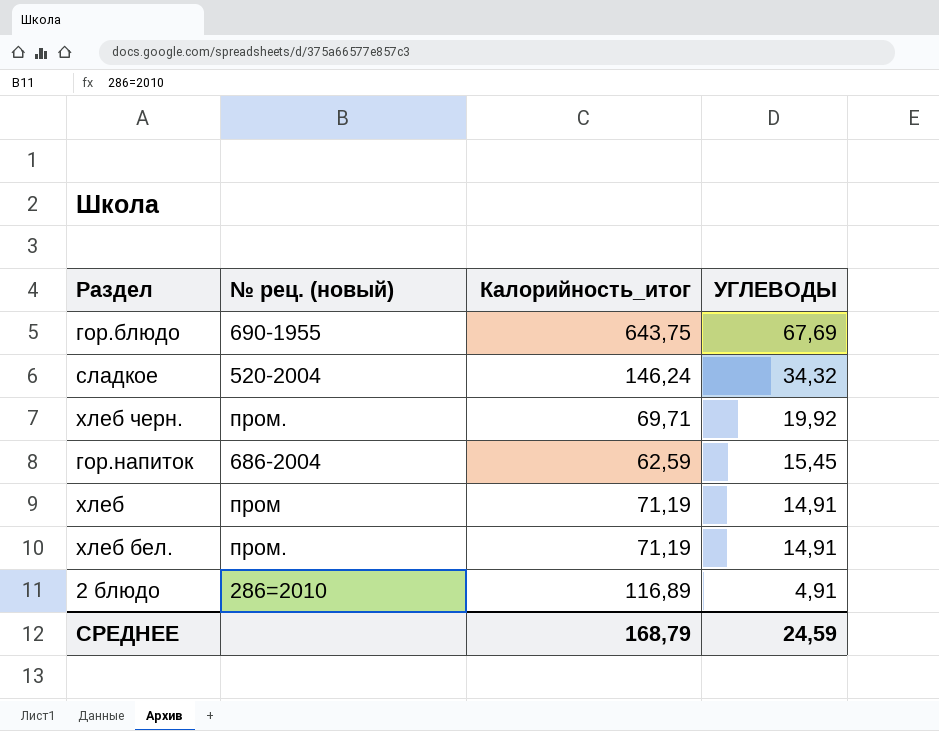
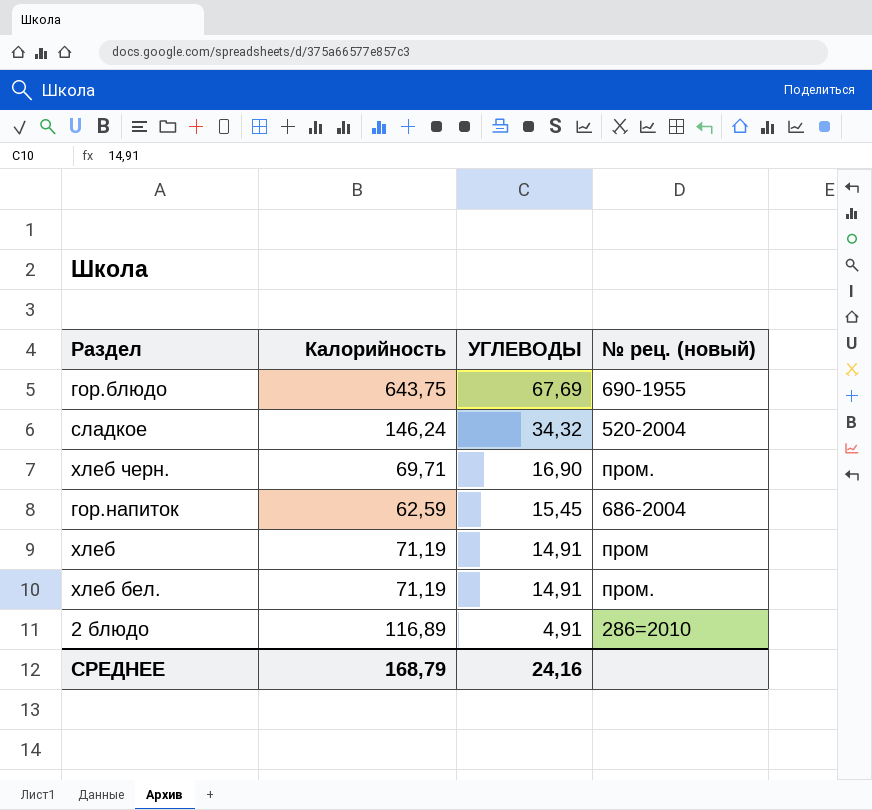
column name: Калорийность_итог -> Калорийность
column № рец. (новый) | position: 2 -> 4
хлеб черн. | УГЛЕВОДЫ: 19,92 -> 16,90
СРЕДНЕЕ | УГЛЕВОДЫ: 24,59 -> 24,16

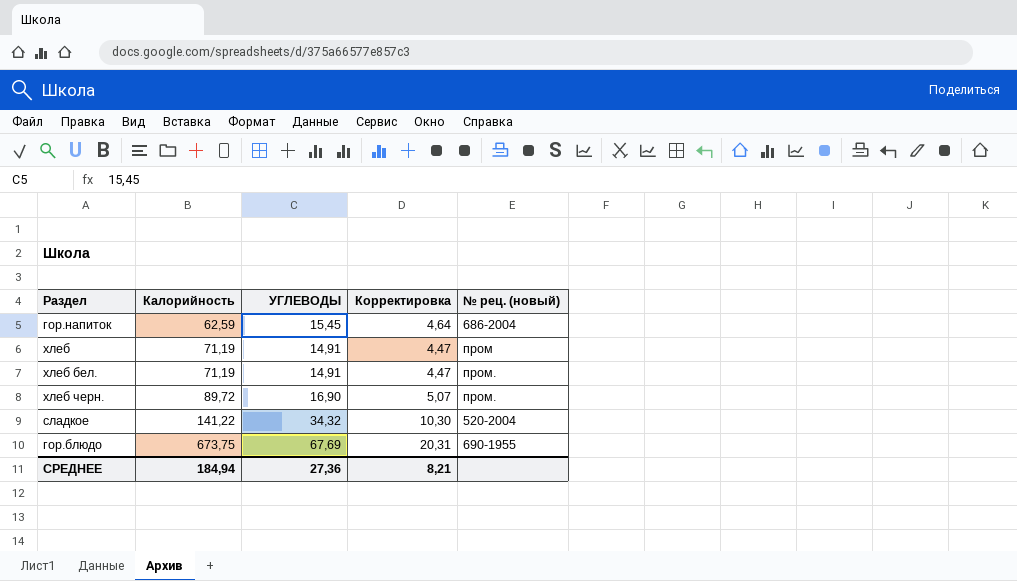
row order: УГЛЕВОДЫ descending -> Калорийность ascending
column Корректировка | formula: none -> [УГЛЕВОДЫ] * 0,3
row 2 блюдо: 116,89 | 4,91 | 286=2010 -> none
хлеб черн. | Калорийность: 69,71 -> 89,72
сладкое | Калорийность: 146,24 -> 141,22
гор.блюдо | Калорийность: 643,75 -> 673,75
СРЕДНЕЕ | Калорийность: 168,79 -> 184,94
СРЕДНЕЕ | УГЛЕВОДЫ: 24,16 -> 27,36

